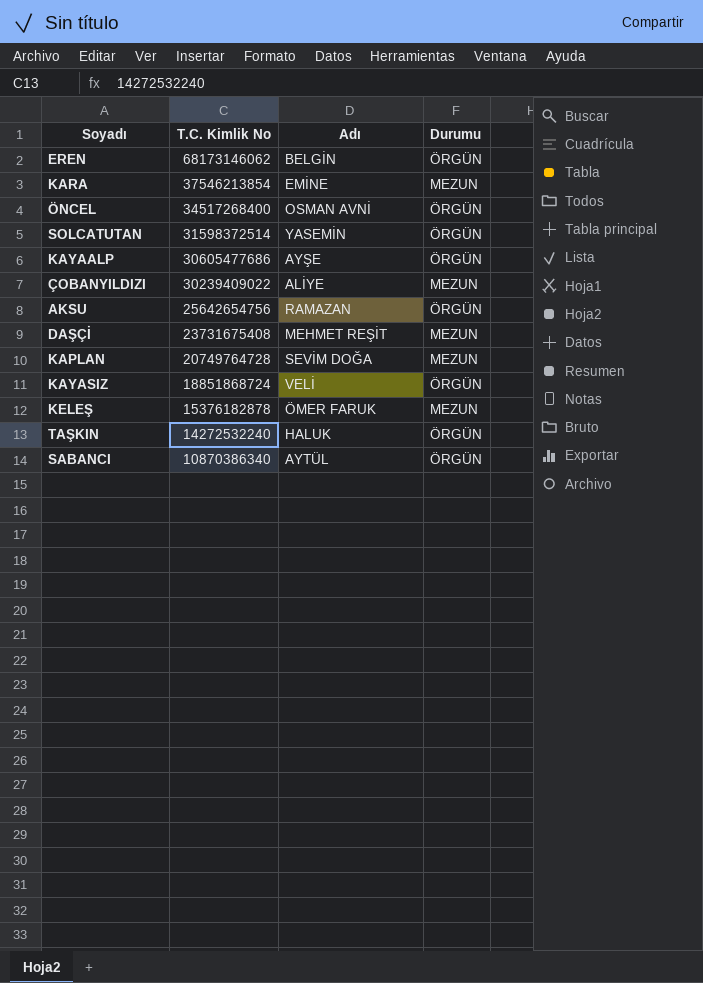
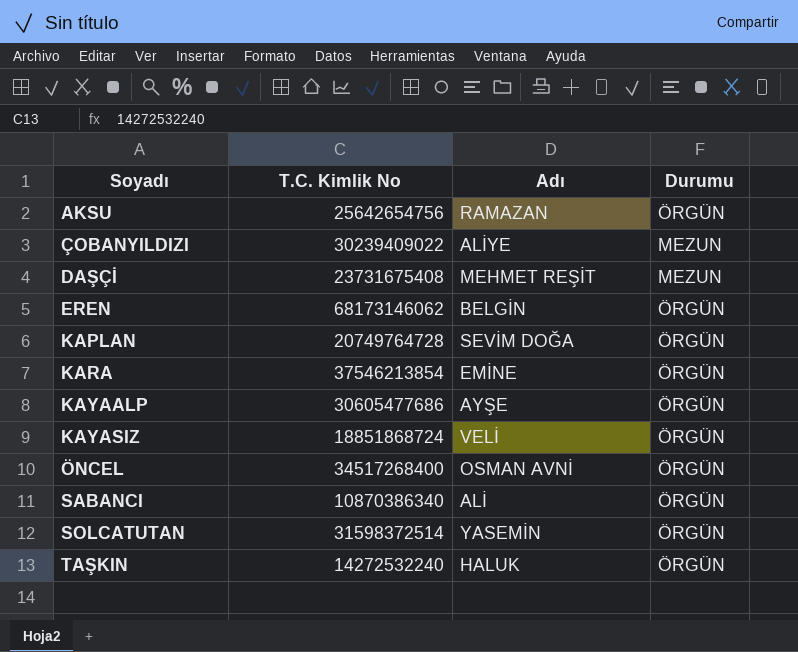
row order: T.C. Kimlik No descending -> Soyadı ascending
row KELEŞ: 15376182878 | ÖMER FARUK | MEZUN -> none
KAPLAN | Durumu: MEZUN -> ÖRGÜN
KARA | Durumu: MEZUN -> ÖRGÜN
SABANCI | Adı: AYTÜL -> ALİ

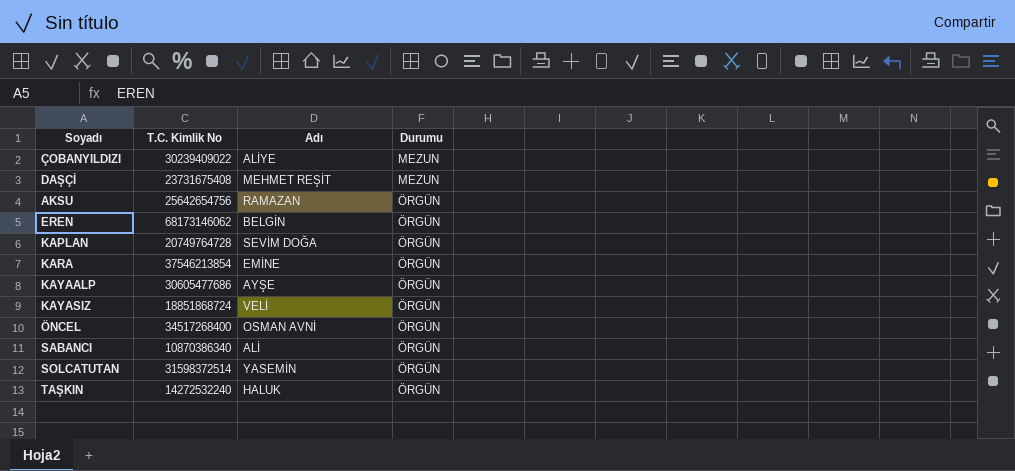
row order: Soyadı ascending -> Durumu ascending

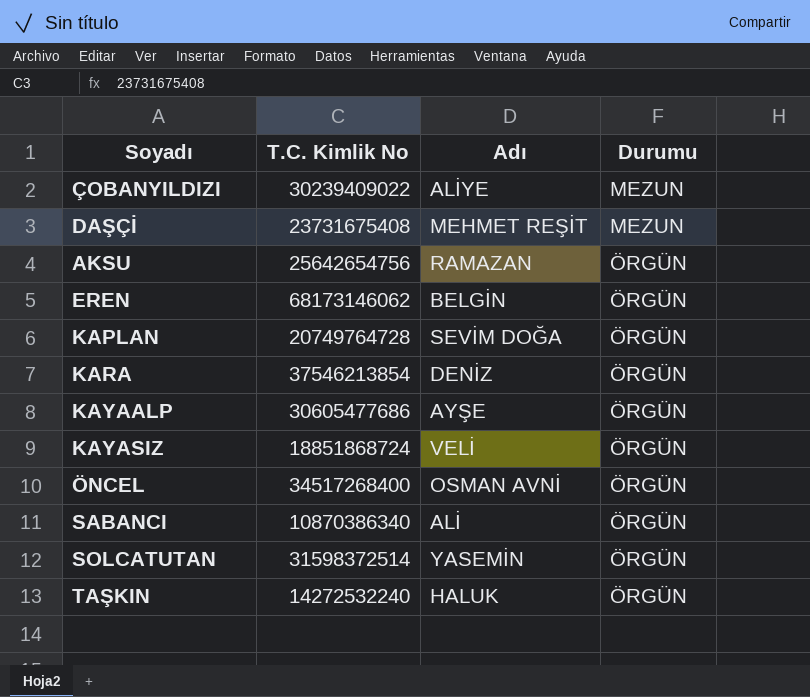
KARA | Adı: EMİNE -> DENİZ

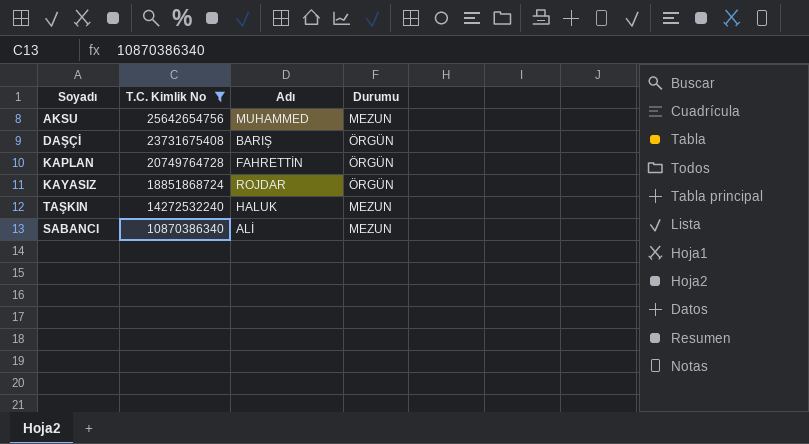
filter: none -> T.C. Kimlik No <= 25642654756
row order: Durumu ascending -> T.C. Kimlik No descending
AKSU | Adı: RAMAZAN -> MUHAMMED
AKSU | Durumu: ÖRGÜN -> MEZUN
DAŞÇİ | Adı: MEHMET REŞİT -> BARIŞ
DAŞÇİ | Durumu: MEZUN -> ÖRGÜN
KAPLAN | Adı: SEVİM DOĞA -> FAHRETTİN
KAYASIZ | Adı: VELİ -> ROJDAR
TAŞKIN | Durumu: ÖRGÜN -> MEZUN
SABANCI | Durumu: ÖRGÜN -> MEZUN

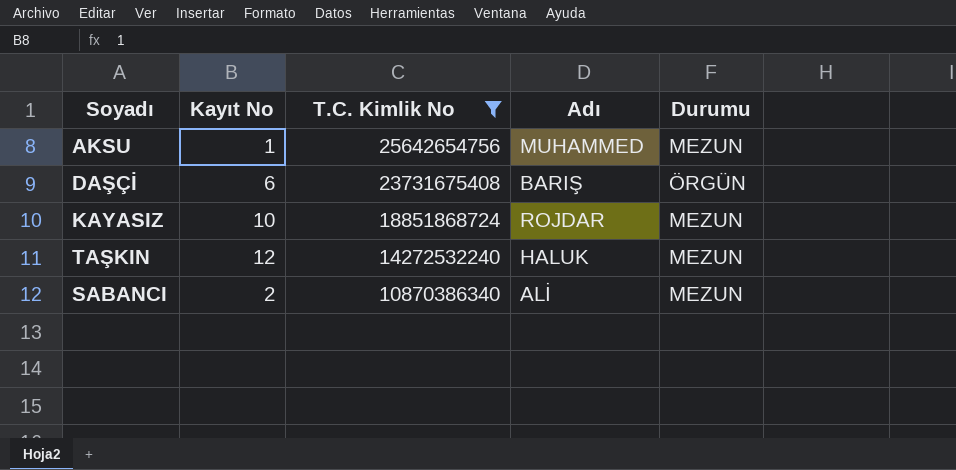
column Kayıt No | position: none -> 2
row KAPLAN: 20749764728 | FAHRETTİN | ÖRGÜN -> none
KAYASIZ | Durumu: ÖRGÜN -> MEZUN

